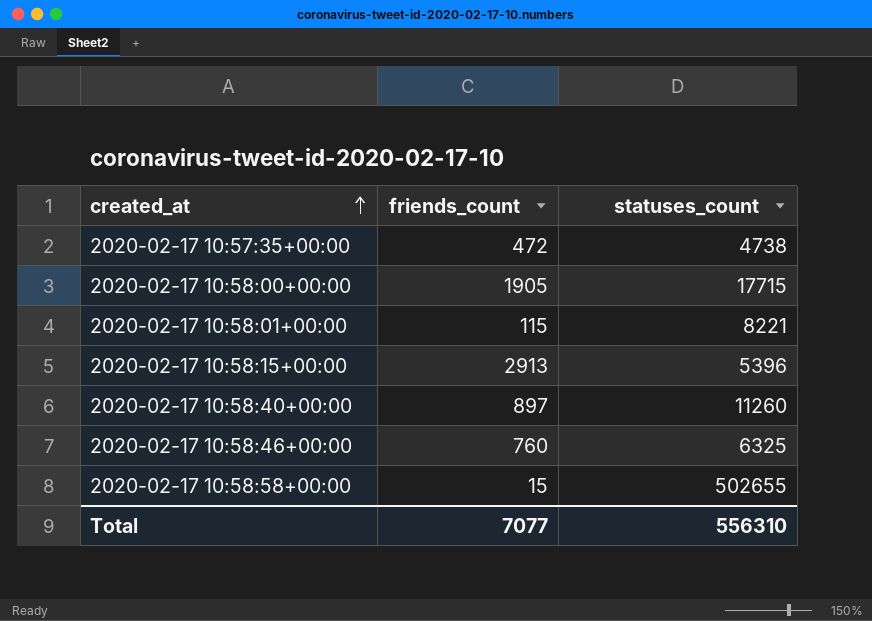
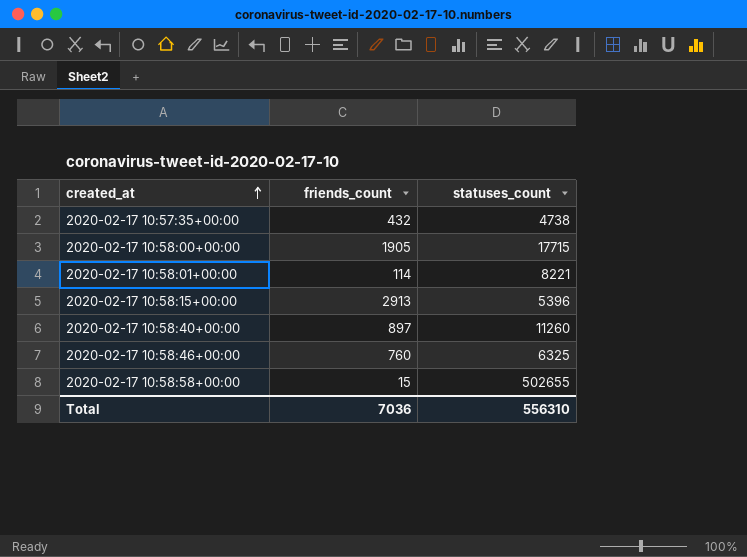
2020-02-17 10:57:35+00:00 | friends_count: 472 -> 432
2020-02-17 10:58:01+00:00 | friends_count: 115 -> 114
Total | friends_count: 7077 -> 7036

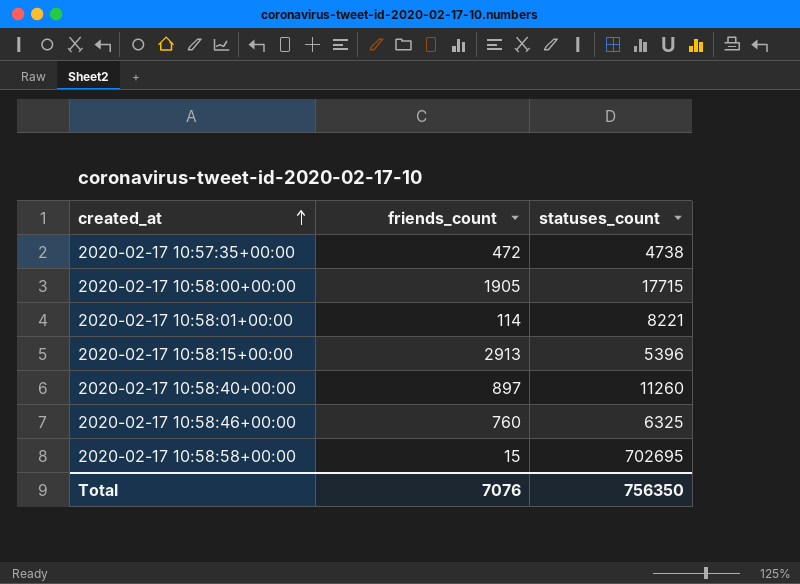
2020-02-17 10:57:35+00:00 | friends_count: 432 -> 472
2020-02-17 10:58:58+00:00 | statuses_count: 502655 -> 702695
Total | friends_count: 7036 -> 7076
Total | statuses_count: 556310 -> 756350

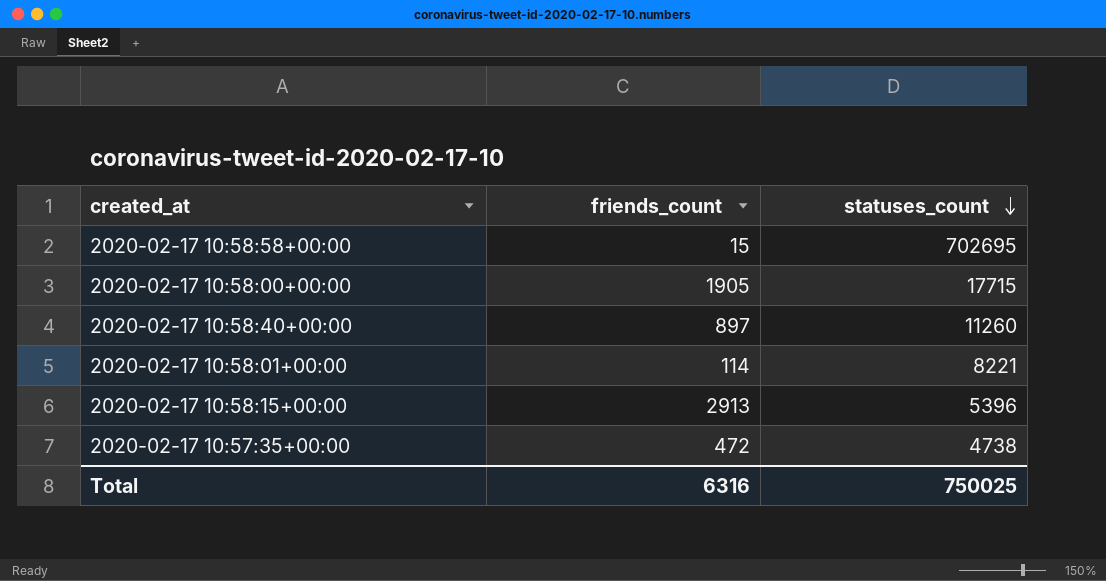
row order: created_at ascending -> statuses_count descending
row 2020-02-17 10:58:46+00:00: 760 | 6325 -> none
Total | friends_count: 7076 -> 6316
Total | statuses_count: 756350 -> 750025

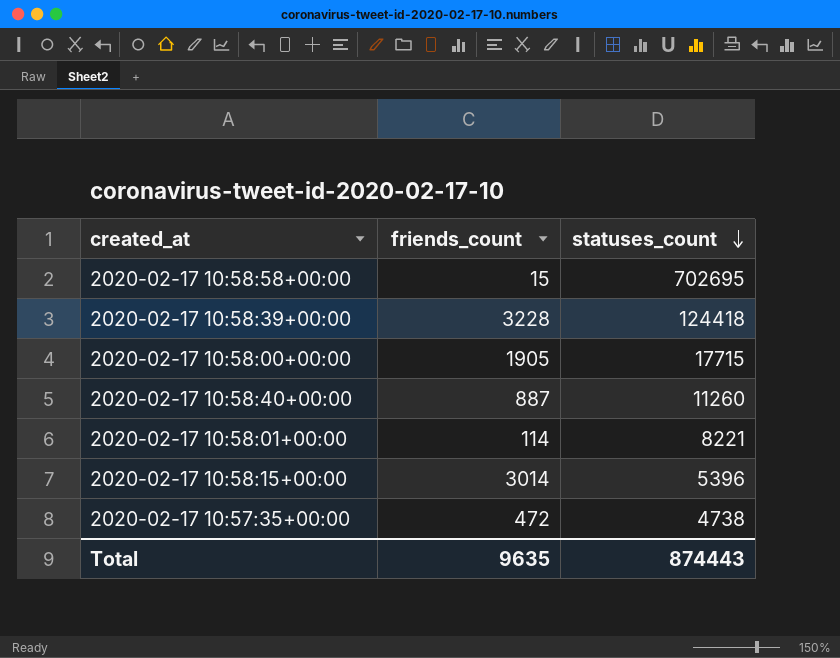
row 2020-02-17 10:58:39+00:00: none -> 3228 | 124418
2020-02-17 10:58:40+00:00 | friends_count: 897 -> 887
2020-02-17 10:58:15+00:00 | friends_count: 2913 -> 3014
Total | friends_count: 6316 -> 9635
Total | statuses_count: 750025 -> 874443

